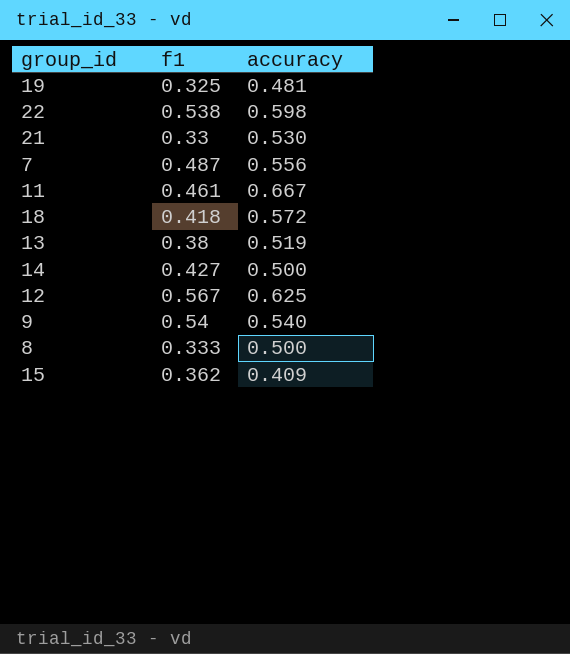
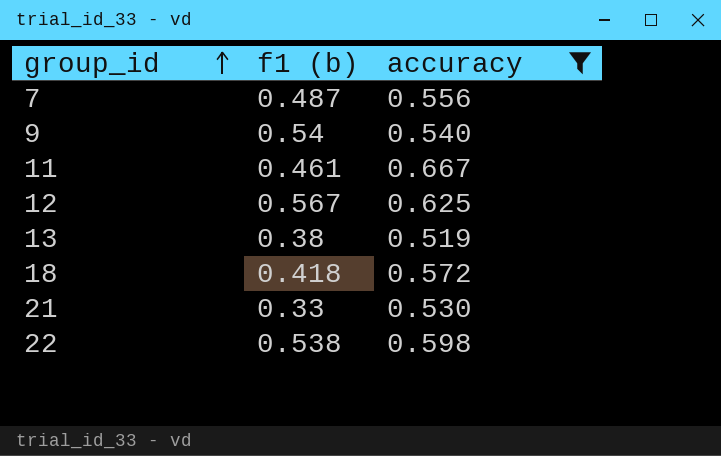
filter: none -> accuracy >= 0.519
row order: none -> group_id ascending
column name: f1 -> f1 (b)

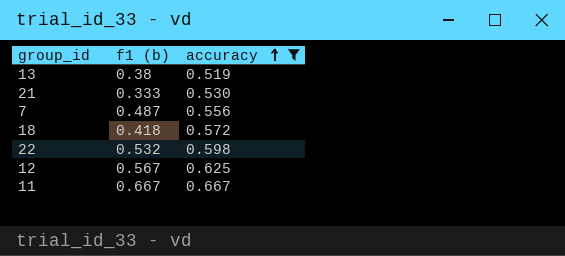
row order: group_id ascending -> accuracy ascending
row 9: 0.54 | 0.540 -> none
21 | f1 (b): 0.33 -> 0.333
22 | f1 (b): 0.538 -> 0.532
11 | f1 (b): 0.461 -> 0.667

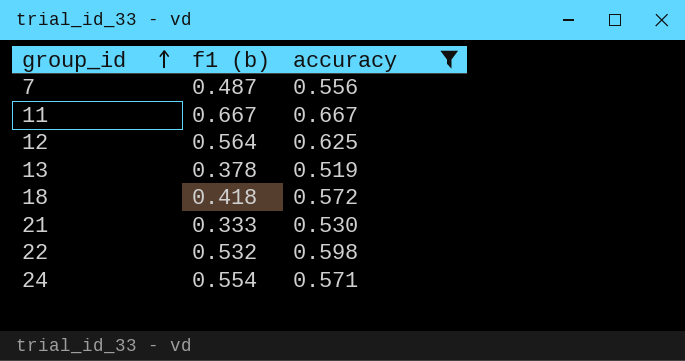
row order: accuracy ascending -> group_id ascending
12 | f1 (b): 0.567 -> 0.564
13 | f1 (b): 0.38 -> 0.378
row 24: none -> 0.554 | 0.571

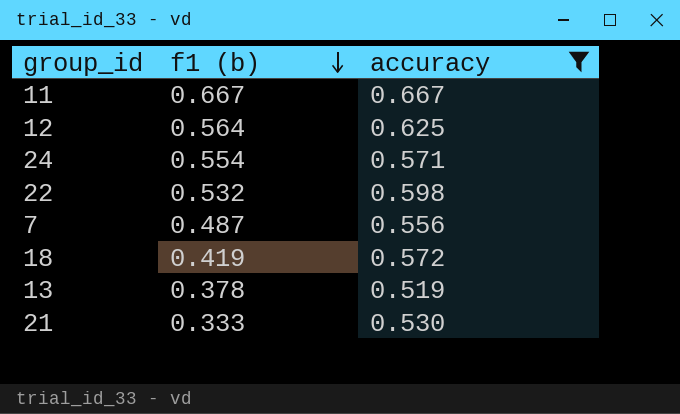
row order: group_id ascending -> f1 (b) descending
18 | f1 (b): 0.418 -> 0.419

